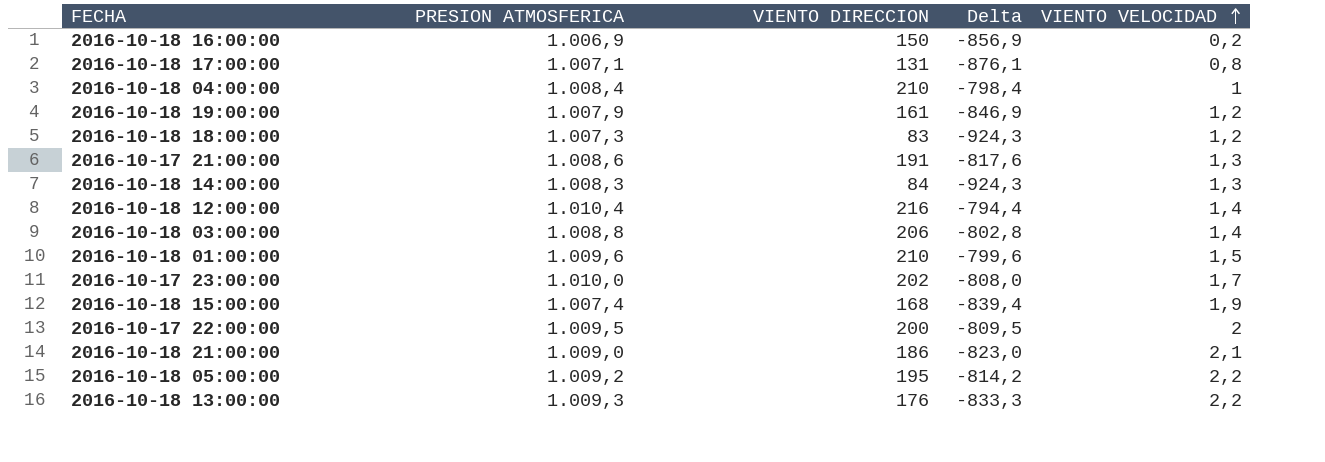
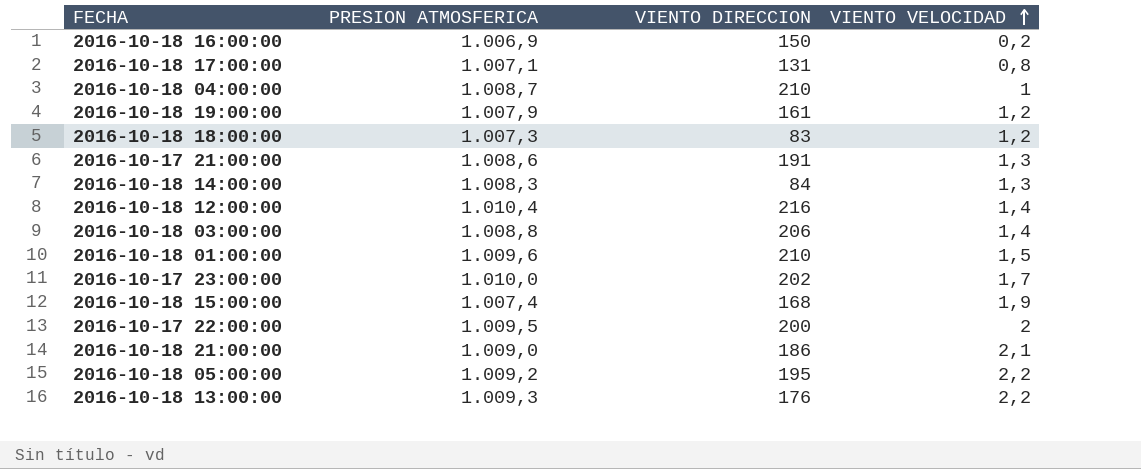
column Delta | formula: [VIENTO DIRECCION] - [PRESION ATMOSFERICA] -> none
2016-10-18 04:00:00 | PRESION ATMOSFERICA: 1.008,4 -> 1.008,7

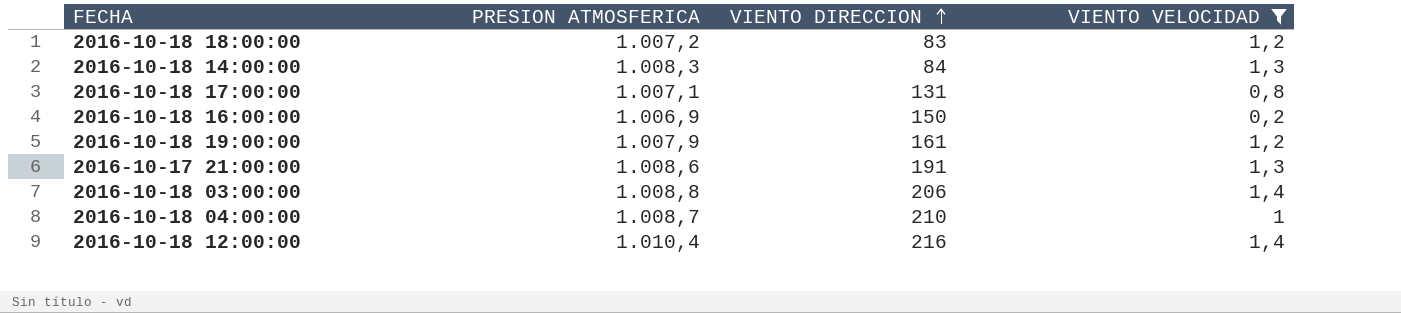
filter: none -> VIENTO VELOCIDAD <= 1,4
row order: VIENTO VELOCIDAD ascending -> VIENTO DIRECCION ascending
2016-10-18 18:00:00 | PRESION ATMOSFERICA: 1.007,3 -> 1.007,2

